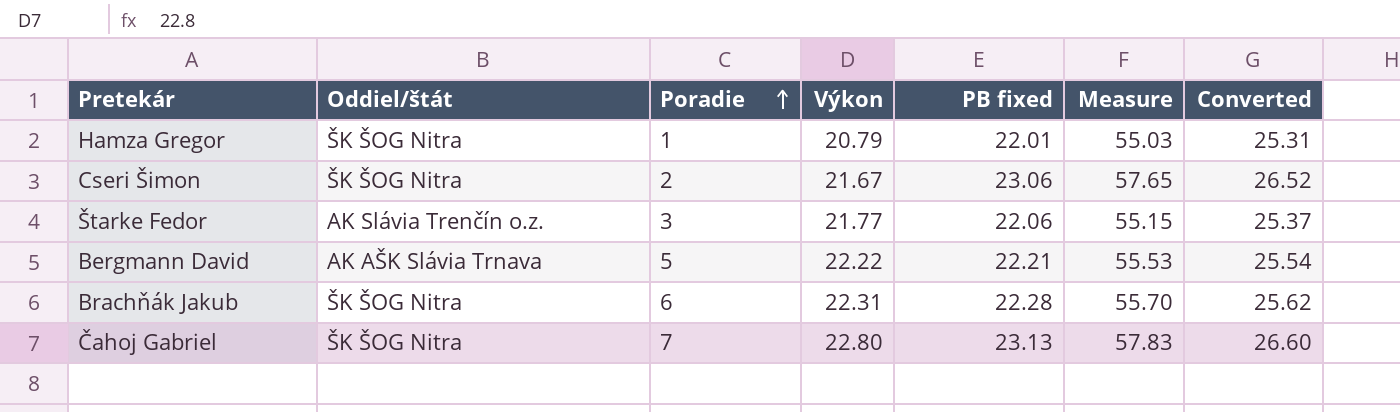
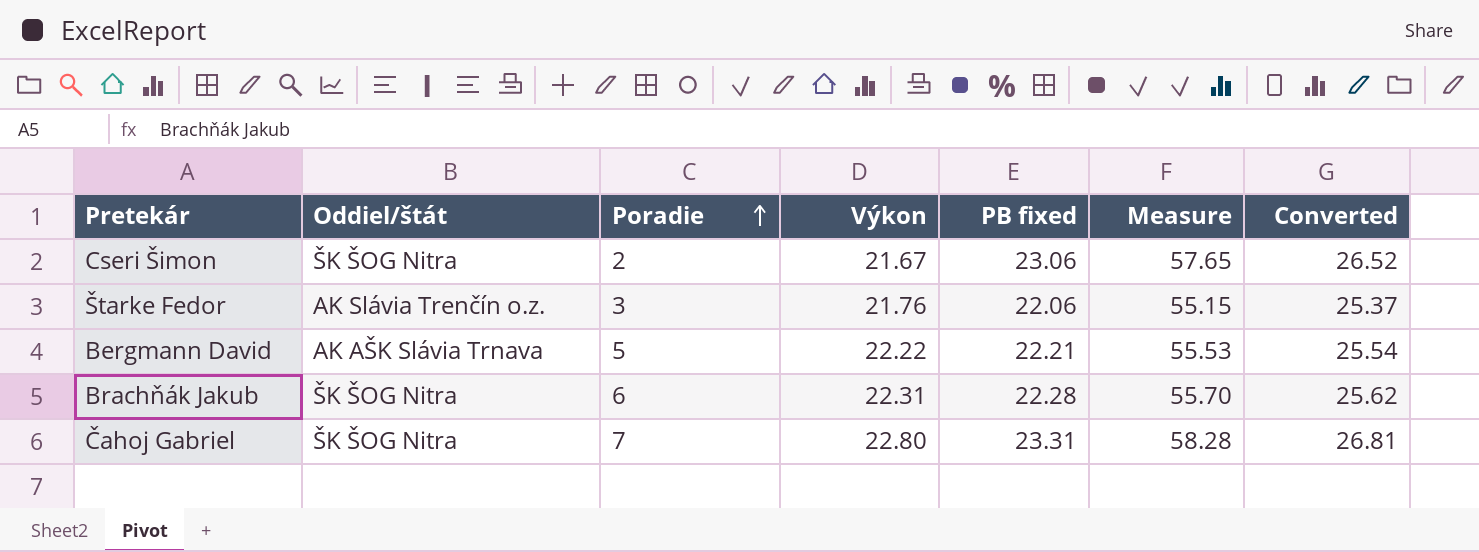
row Hamza Gregor: ŠK ŠOG Nitra | 1 | 20.79 | 22.01 | 55.03 | 25.31 -> none
Štarke Fedor | Výkon: 21.77 -> 21.76
Čahoj Gabriel | PB fixed: 23.13 -> 23.31
Čahoj Gabriel | Measure: 57.83 -> 58.28
Čahoj Gabriel | Converted: 26.60 -> 26.81

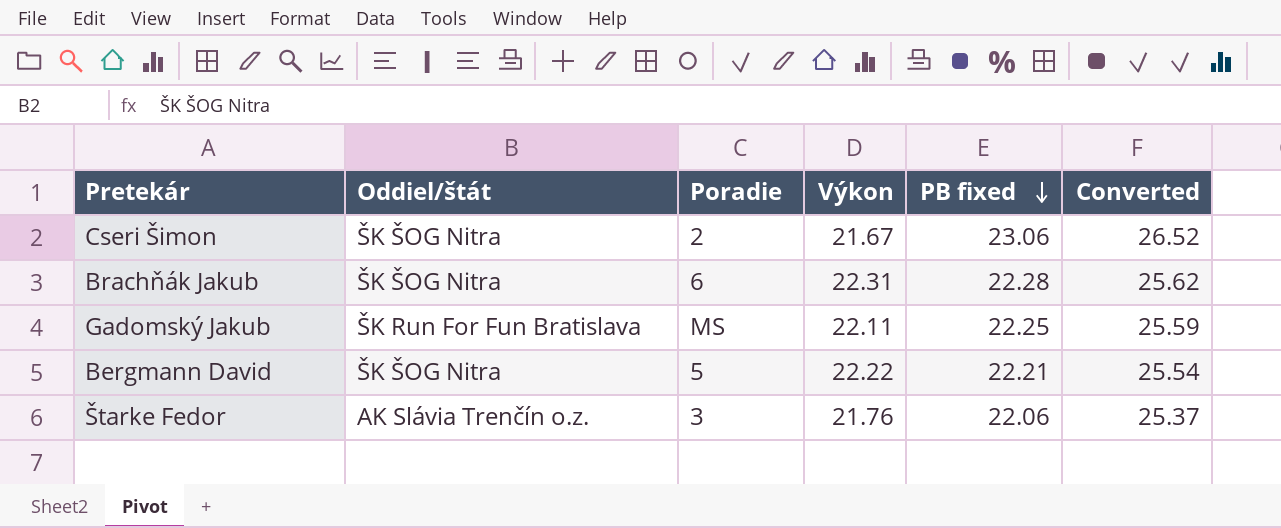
row order: Poradie ascending -> PB fixed descending
column Measure | formula: [PB fixed] * 2.5 -> none
row Čahoj Gabriel: ŠK ŠOG Nitra | 7 | 22.80 | 23.31 | 58.28 | 26.81 -> none
row Gadomský Jakub: none -> ŠK Run For Fun Bratislava | MS | 22.11 | 22.25 | 25.59
Bergmann David | Oddiel/štát: AK AŠK Slávia Trnava -> ŠK ŠOG Nitra

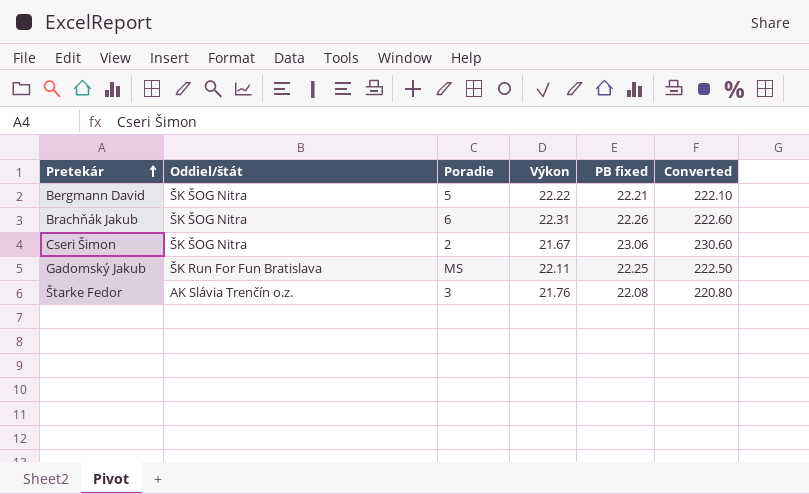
row order: PB fixed descending -> Pretekár ascending
column Converted | formula: [PB fixed] * 1.15 -> [PB fixed] * 10
Brachňák Jakub | PB fixed: 22.28 -> 22.26
Štarke Fedor | PB fixed: 22.06 -> 22.08

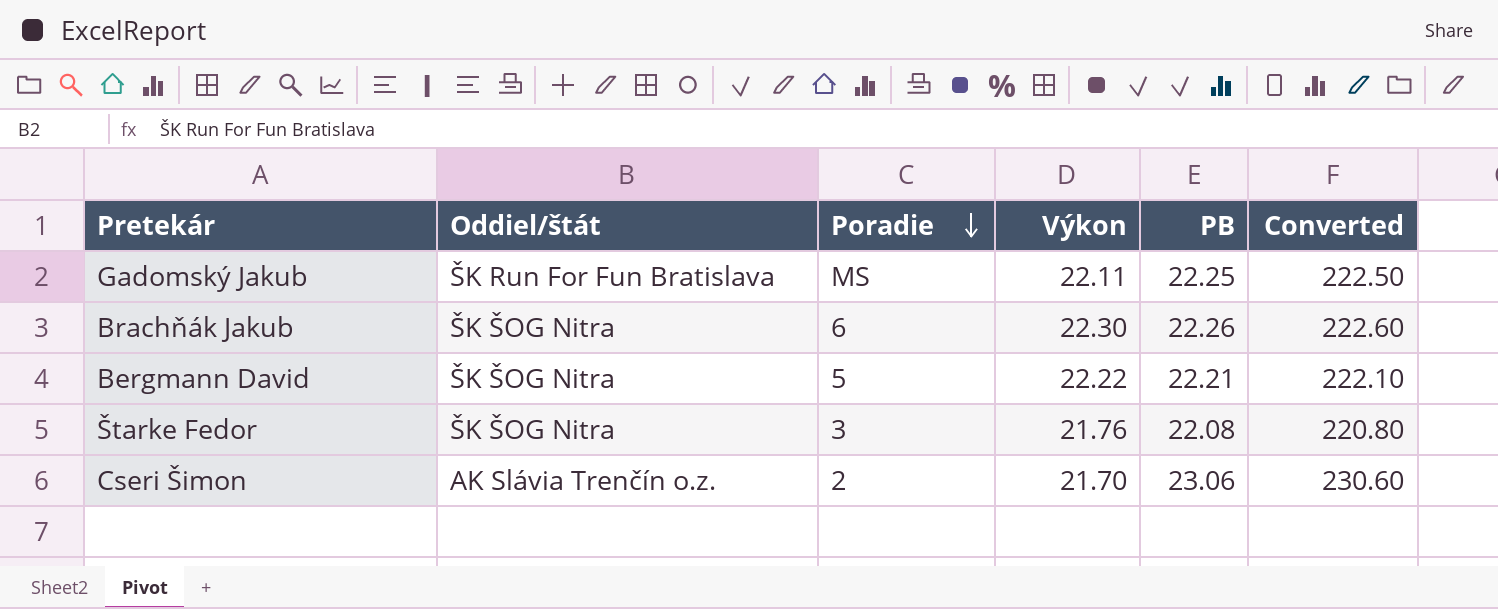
row order: Pretekár ascending -> Poradie descending
column name: PB fixed -> PB
Brachňák Jakub | Výkon: 22.31 -> 22.30
Štarke Fedor | Oddiel/štát: AK Slávia Trenčín o.z. -> ŠK ŠOG Nitra
Cseri Šimon | Oddiel/štát: ŠK ŠOG Nitra -> AK Slávia Trenčín o.z.
Cseri Šimon | Výkon: 21.67 -> 21.70

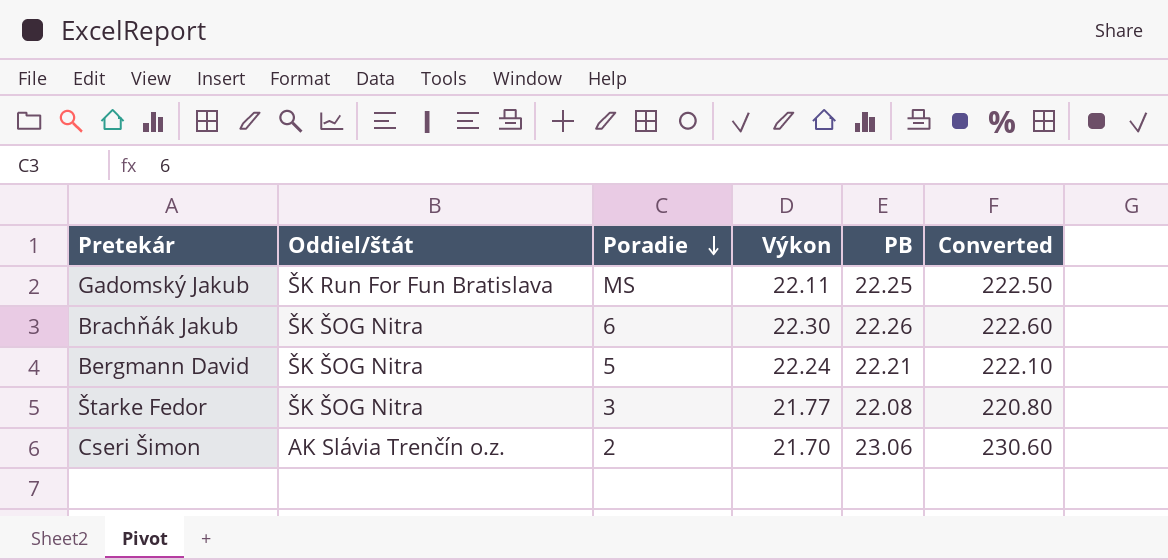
Bergmann David | Výkon: 22.22 -> 22.24
Štarke Fedor | Výkon: 21.76 -> 21.77

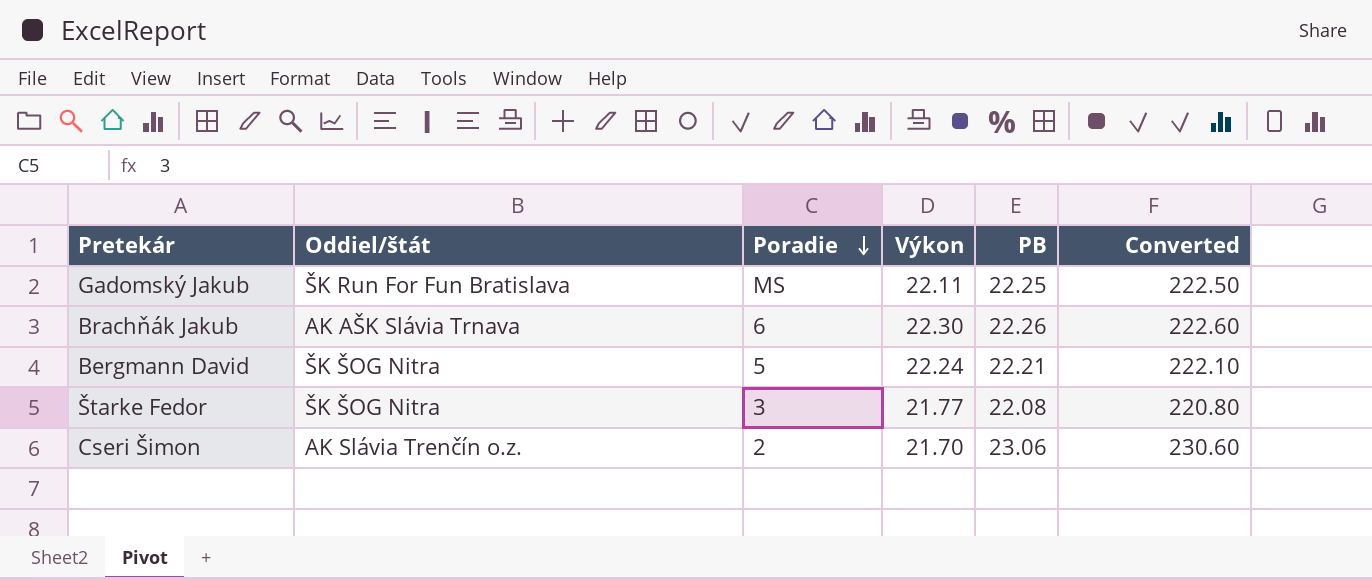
Brachňák Jakub | Oddiel/štát: ŠK ŠOG Nitra -> AK AŠK Slávia Trnava

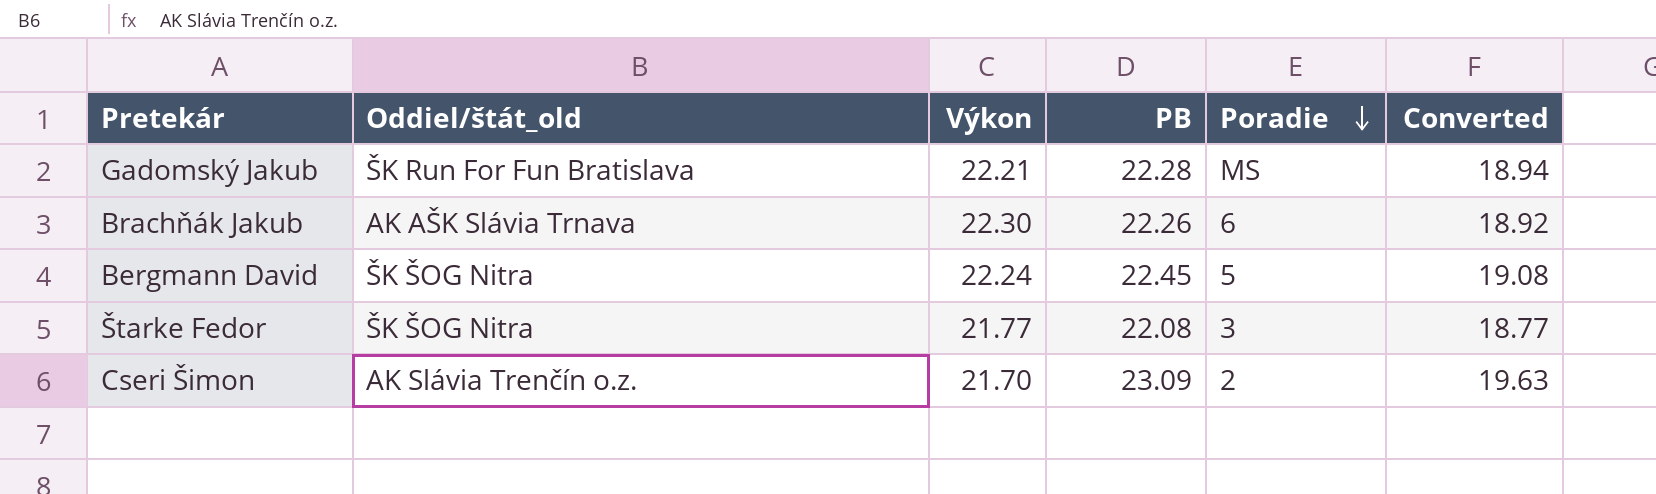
column name: Oddiel/štát -> Oddiel/štát_old
column Poradie | position: 3 -> 5
column Converted | formula: [PB] * 10 -> [PB] * 0.85
Gadomský Jakub | Výkon: 22.11 -> 22.21
Gadomský Jakub | PB: 22.25 -> 22.28
Bergmann David | PB: 22.21 -> 22.45
Cseri Šimon | PB: 23.06 -> 23.09

